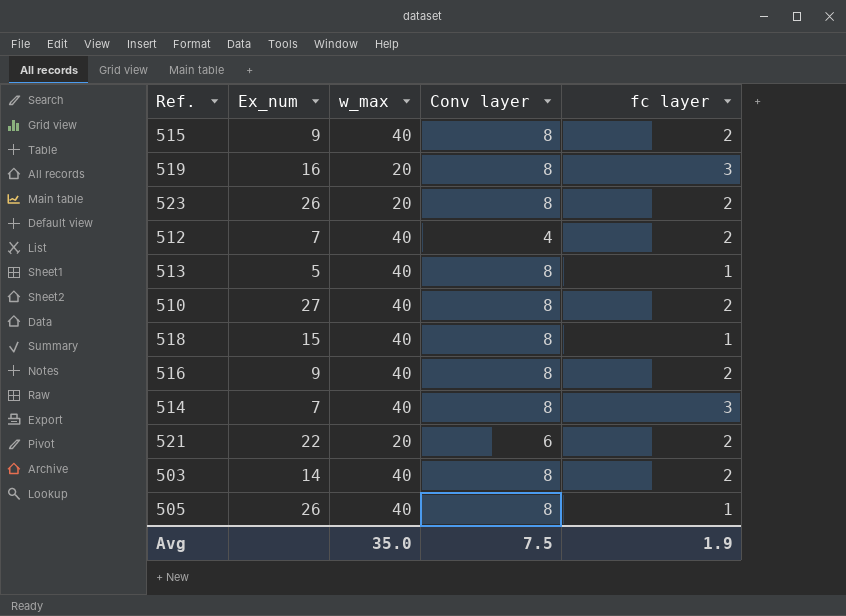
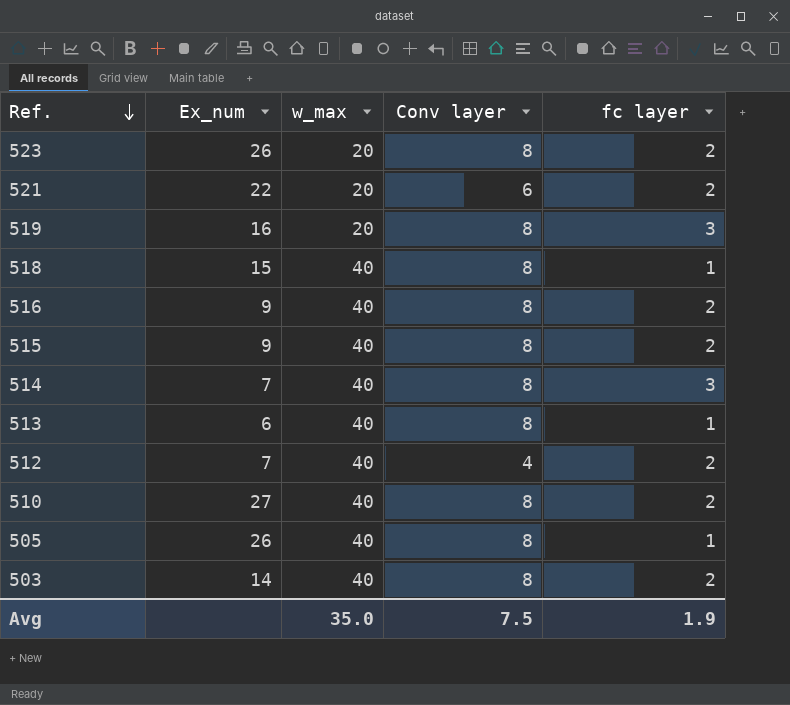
row order: none -> Ref. descending
513 | Ex_num: 5 -> 6

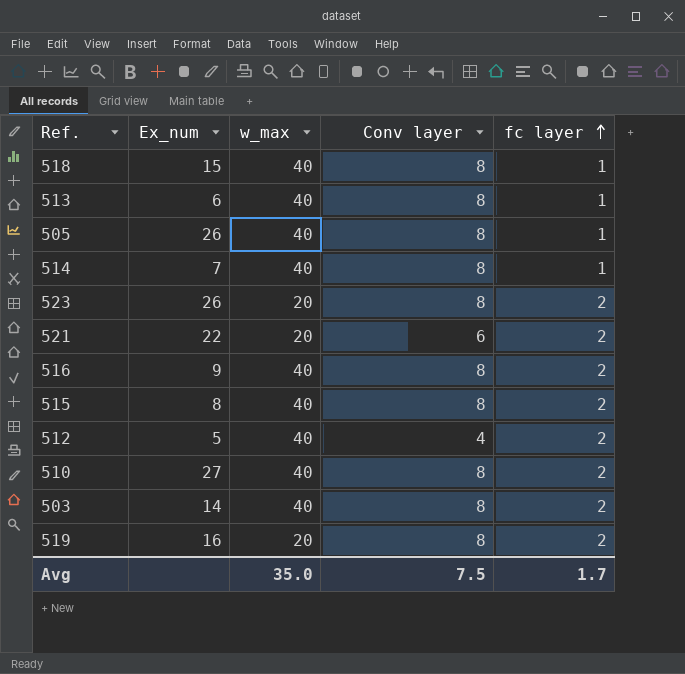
row order: Ref. descending -> fc layer ascending
514 | fc layer: 3 -> 1
515 | Ex_num: 9 -> 8
512 | Ex_num: 7 -> 5
519 | fc layer: 3 -> 2
Avg | fc layer: 1.9 -> 1.7

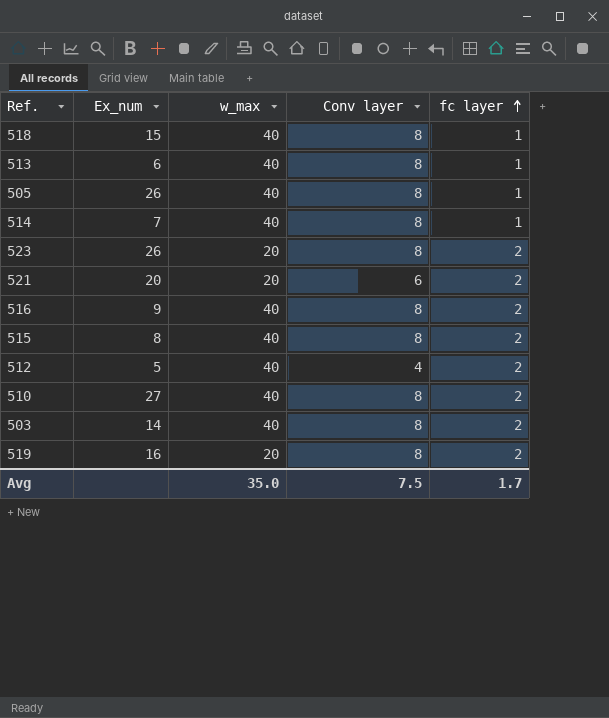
521 | Ex_num: 22 -> 20

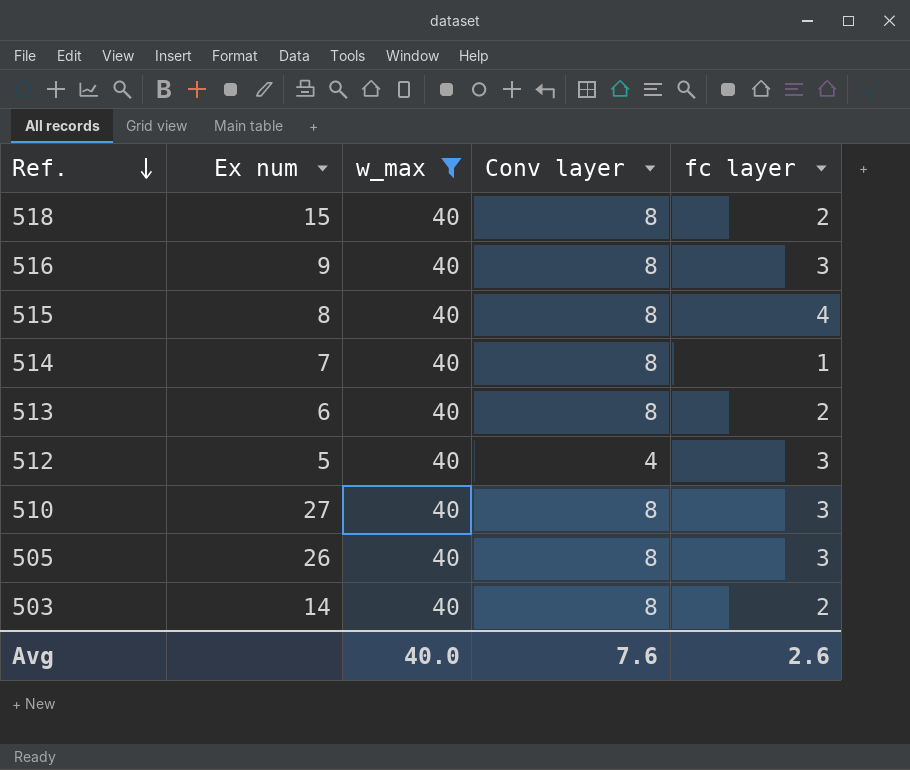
filter: none -> w_max = 40
row order: fc layer ascending -> Ref. descending
column name: Ex_num -> Ex num
518 | fc layer: 1 -> 2
516 | fc layer: 2 -> 3
515 | fc layer: 2 -> 4
513 | fc layer: 1 -> 2
512 | fc layer: 2 -> 3
510 | fc layer: 2 -> 3
505 | fc layer: 1 -> 3
Avg | w_max: 35.0 -> 40.0
Avg | Conv layer: 7.5 -> 7.6
Avg | fc layer: 1.7 -> 2.6

